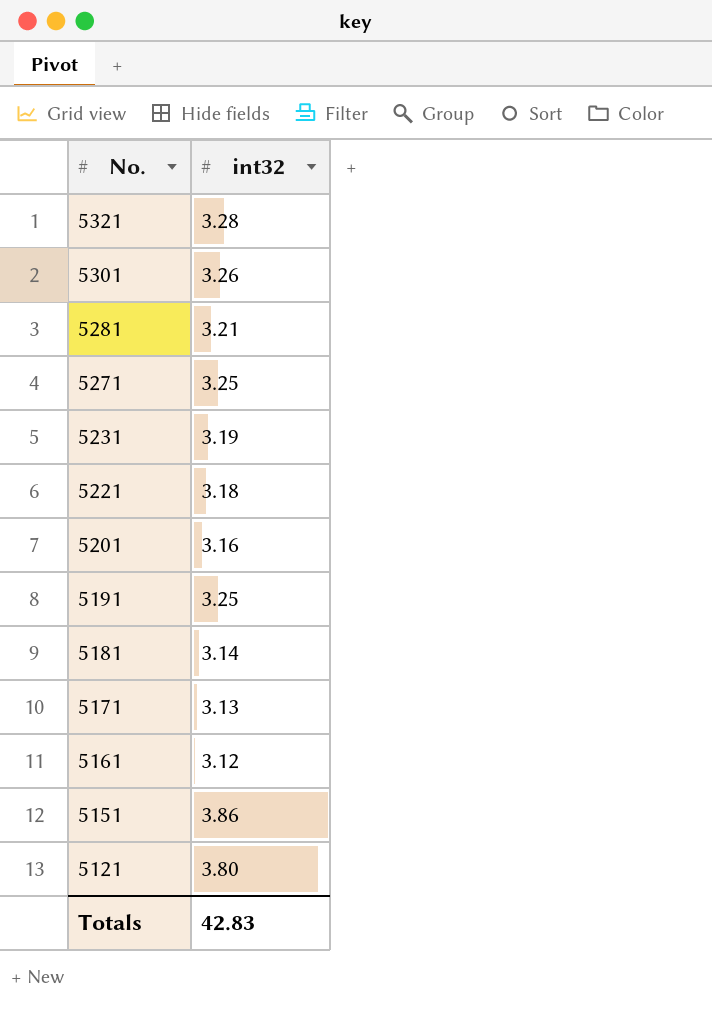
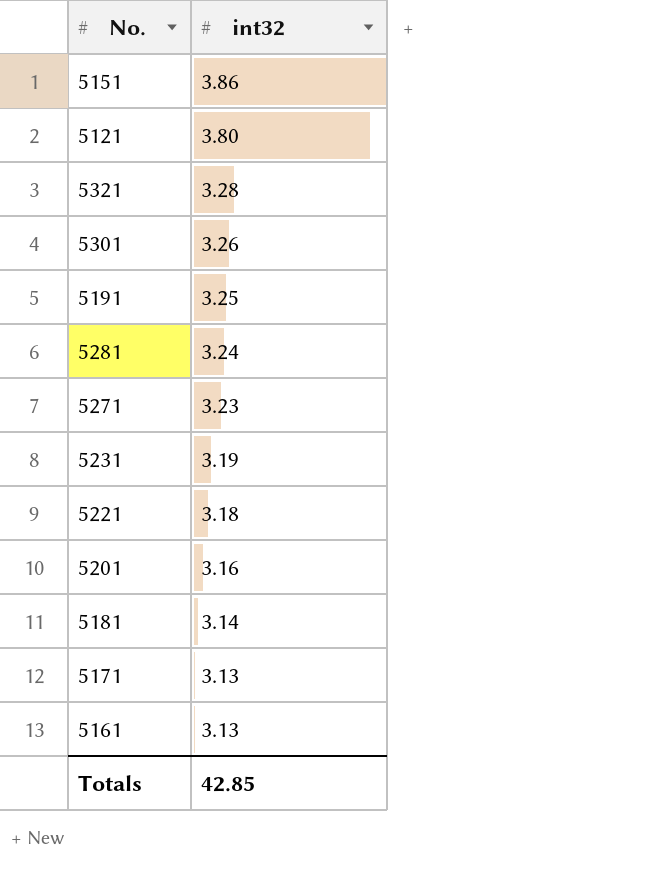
row order: No. descending -> int32 descending
5281 | int32: 3.21 -> 3.24
5271 | int32: 3.25 -> 3.23
5161 | int32: 3.12 -> 3.13
Totals | int32: 42.83 -> 42.85

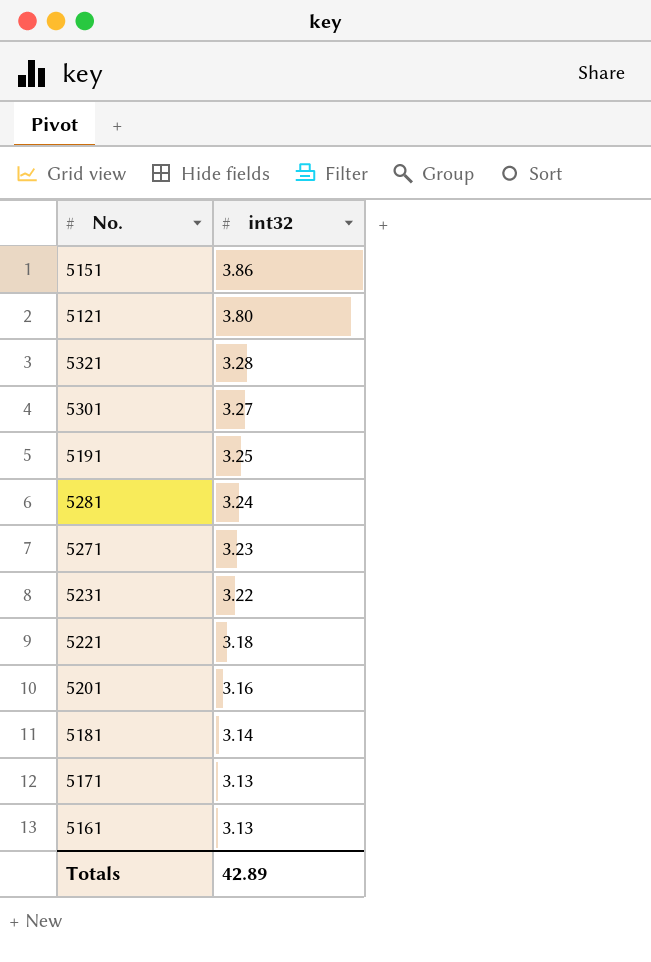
5301 | int32: 3.26 -> 3.27
5231 | int32: 3.19 -> 3.22
Totals | int32: 42.85 -> 42.89

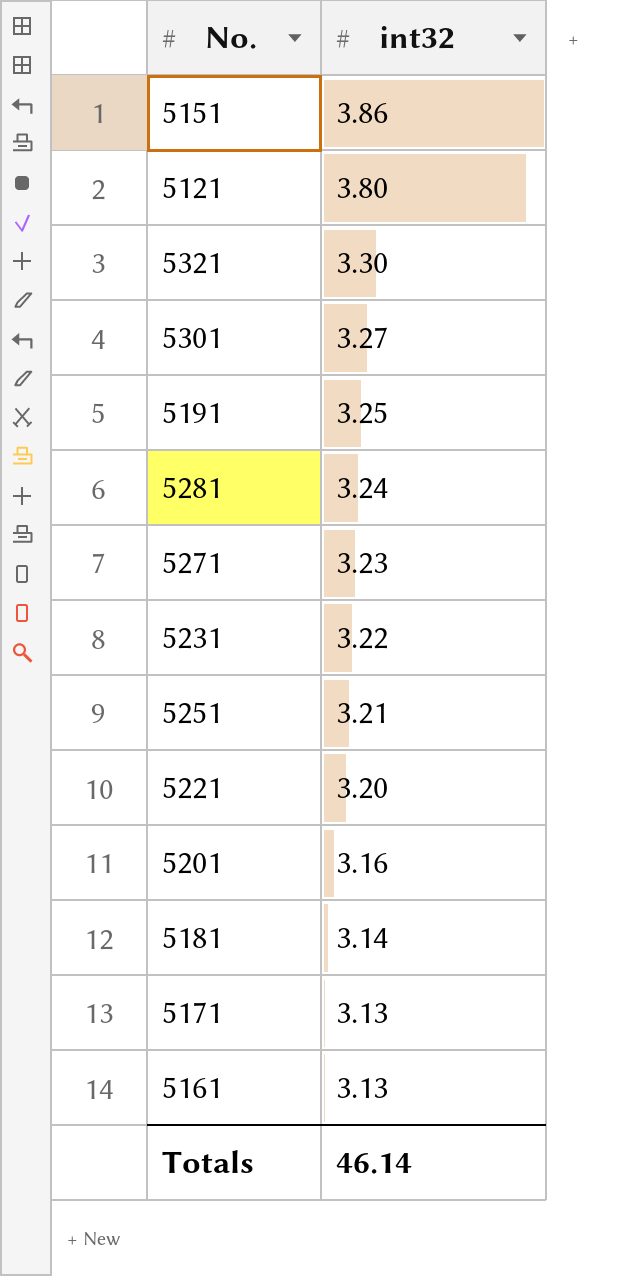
5321 | int32: 3.28 -> 3.30
row 5251: none -> 3.21
5221 | int32: 3.18 -> 3.20
Totals | int32: 42.89 -> 46.14

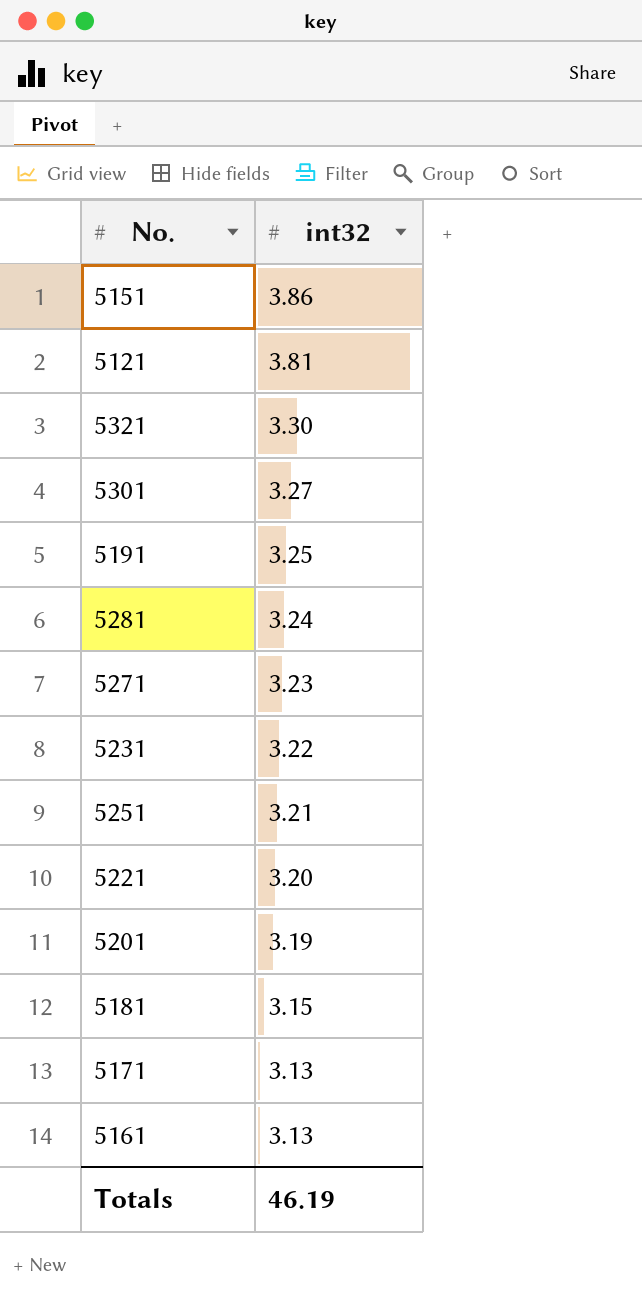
5121 | int32: 3.80 -> 3.81
5201 | int32: 3.16 -> 3.19
5181 | int32: 3.14 -> 3.15
Totals | int32: 46.14 -> 46.19

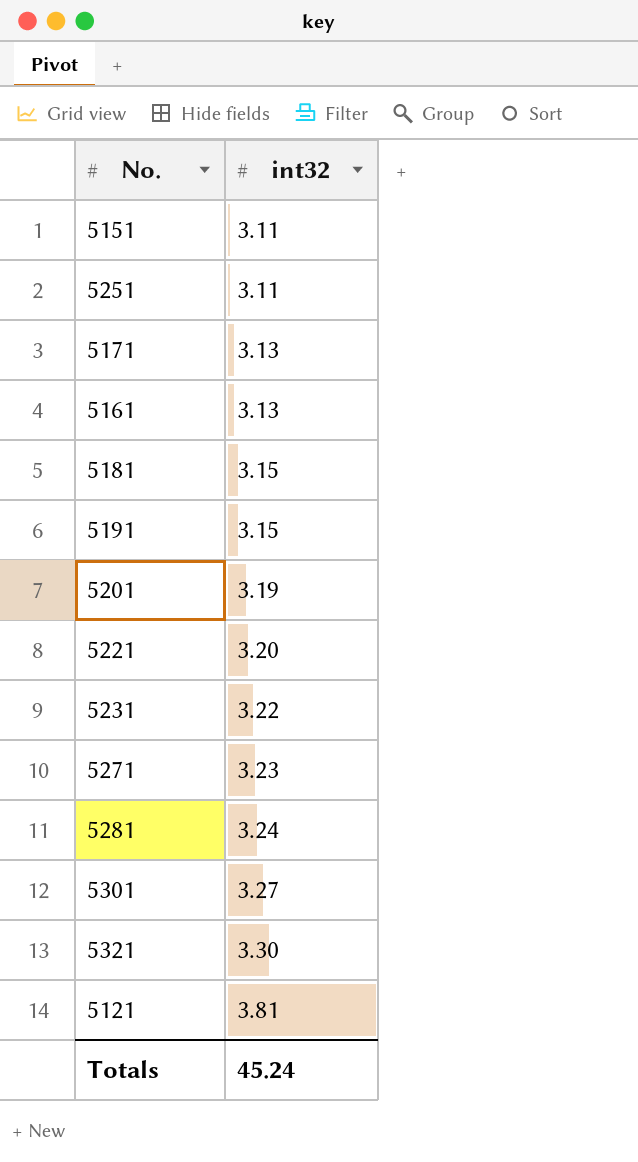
row order: int32 descending -> int32 ascending
5151 | int32: 3.86 -> 3.11
5251 | int32: 3.21 -> 3.11
5191 | int32: 3.25 -> 3.15
Totals | int32: 46.19 -> 45.24

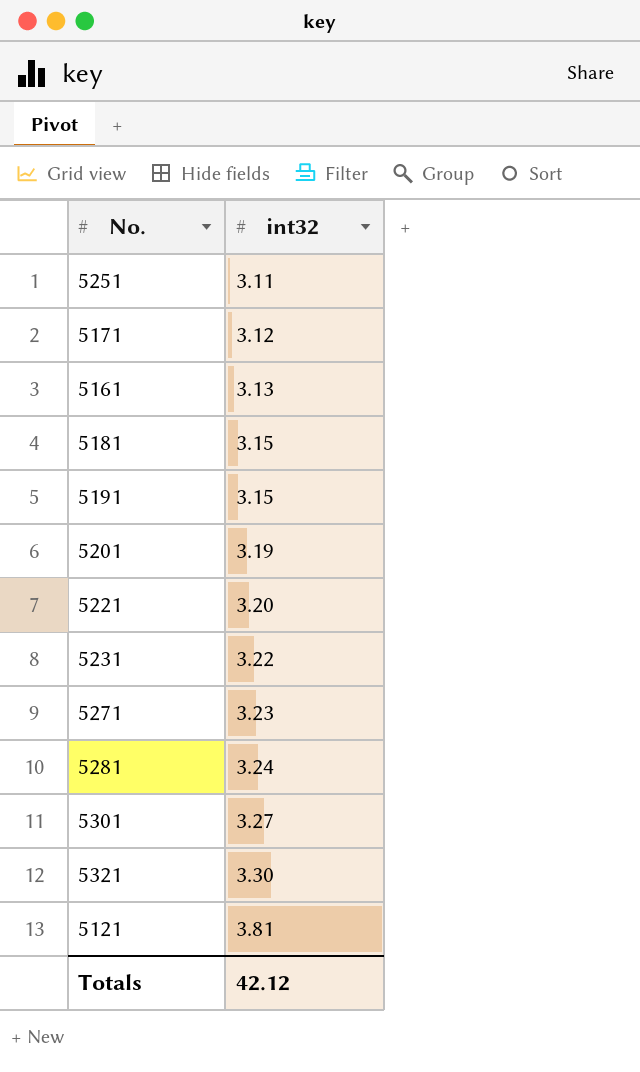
row 5151: 3.11 -> none
5171 | int32: 3.13 -> 3.12
Totals | int32: 45.24 -> 42.12

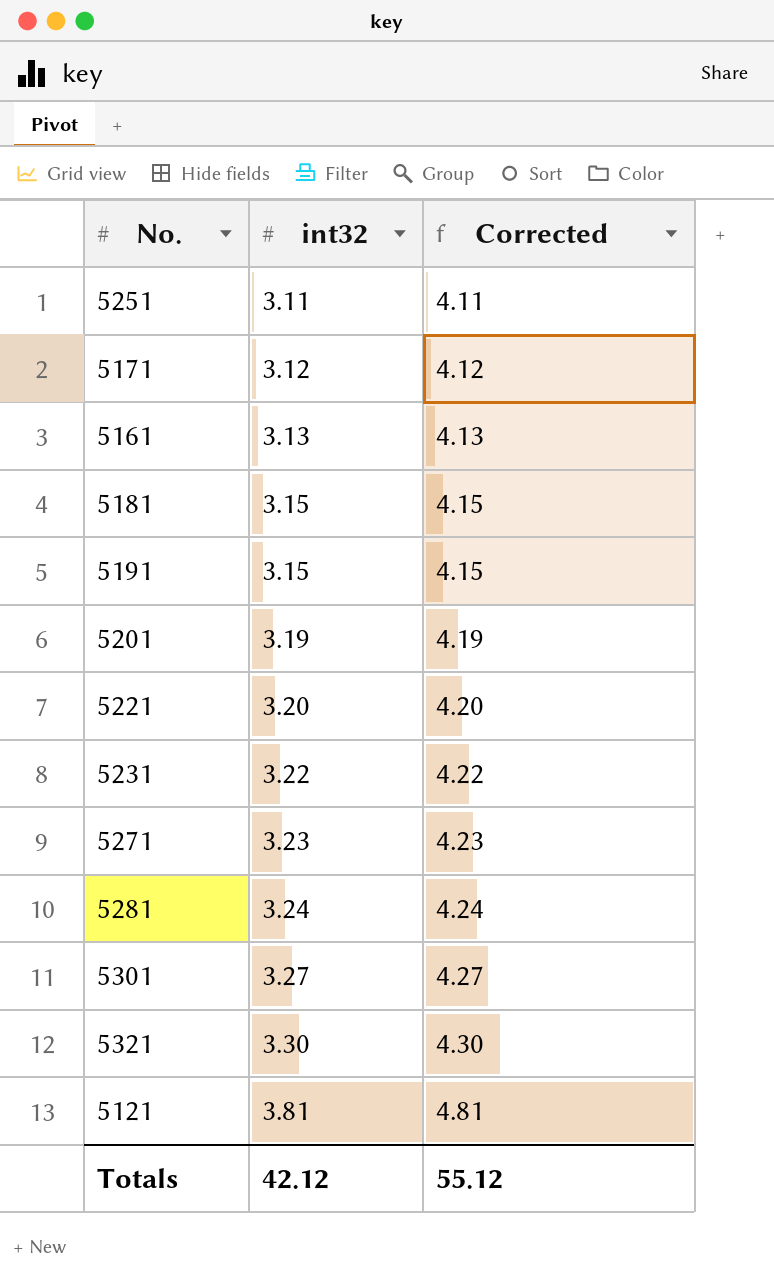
column Corrected | formula: none -> [int32] + 1

